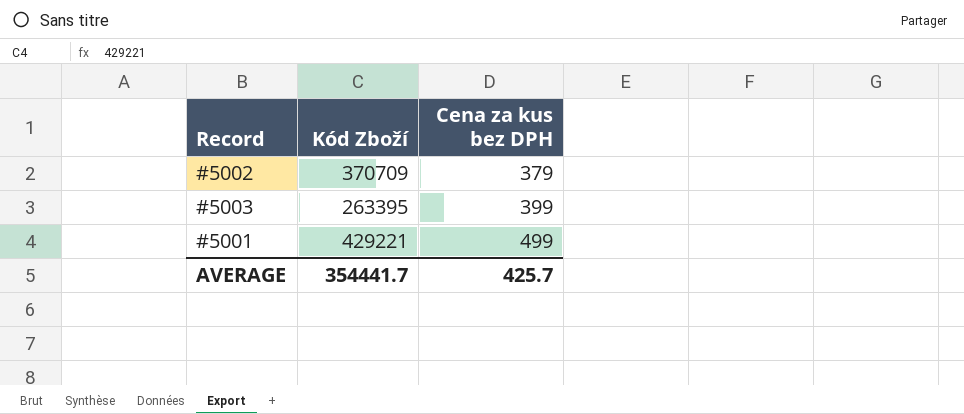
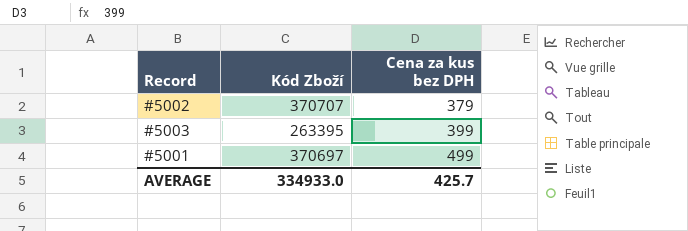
#5002 | Kód Zboží: 370709 -> 370707
#5001 | Kód Zboží: 429221 -> 370697
AVERAGE | Kód Zboží: 354441.7 -> 334933.0

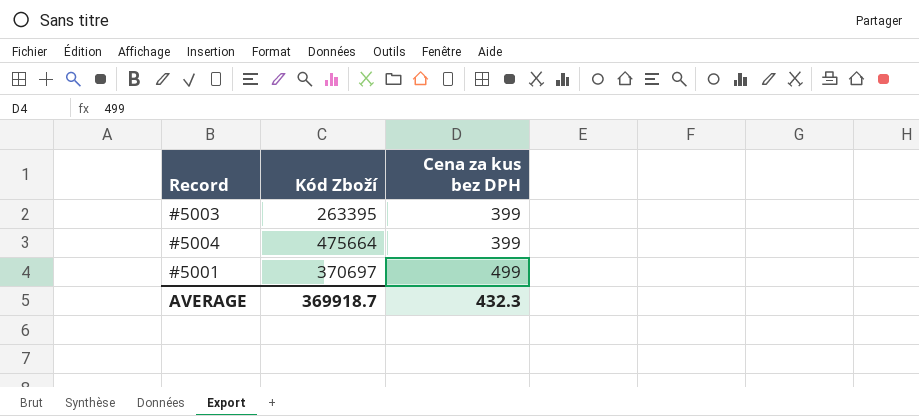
row #5002: 370707 | 379 -> none
row #5004: none -> 475664 | 399
AVERAGE | Kód Zboží: 334933.0 -> 369918.7
AVERAGE | Cena za kus bez DPH: 425.7 -> 432.3

